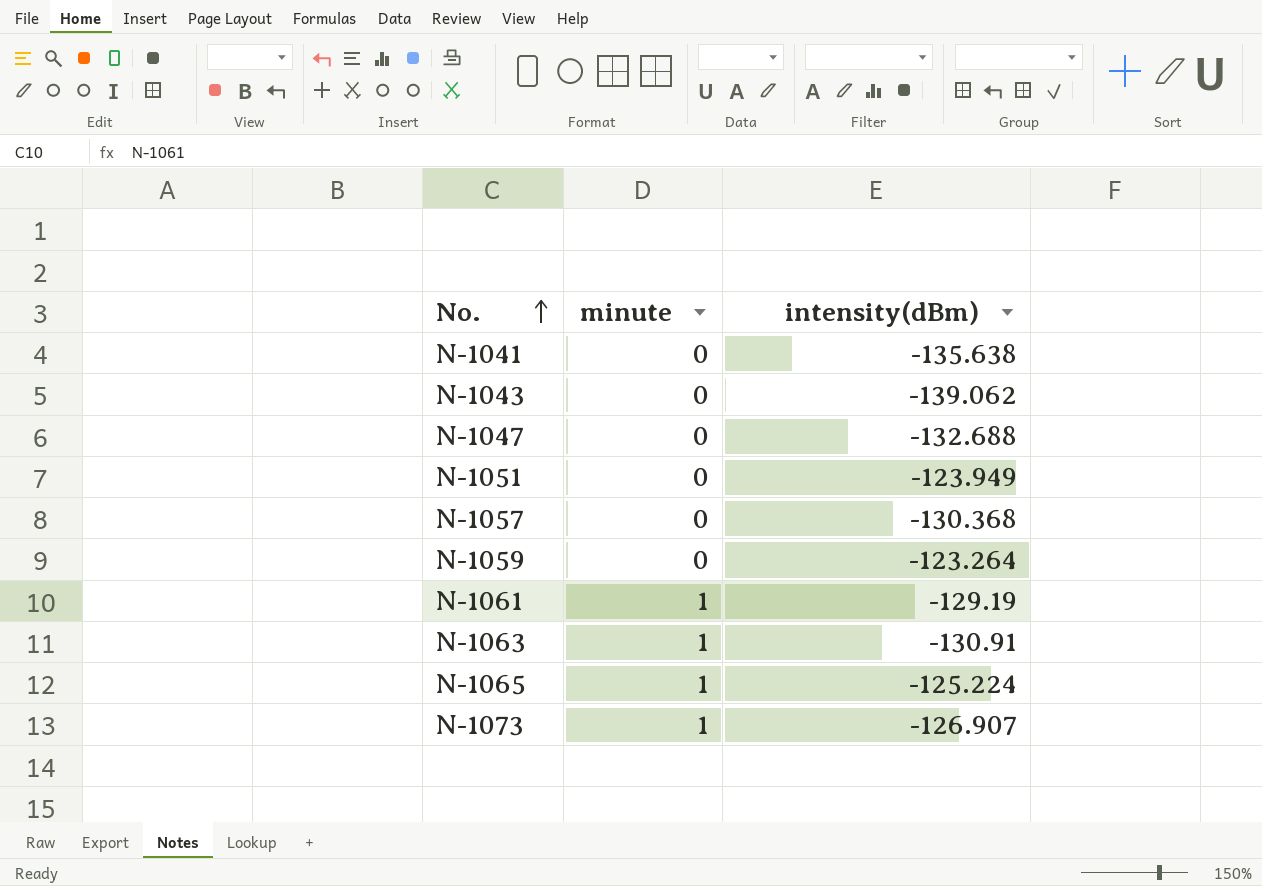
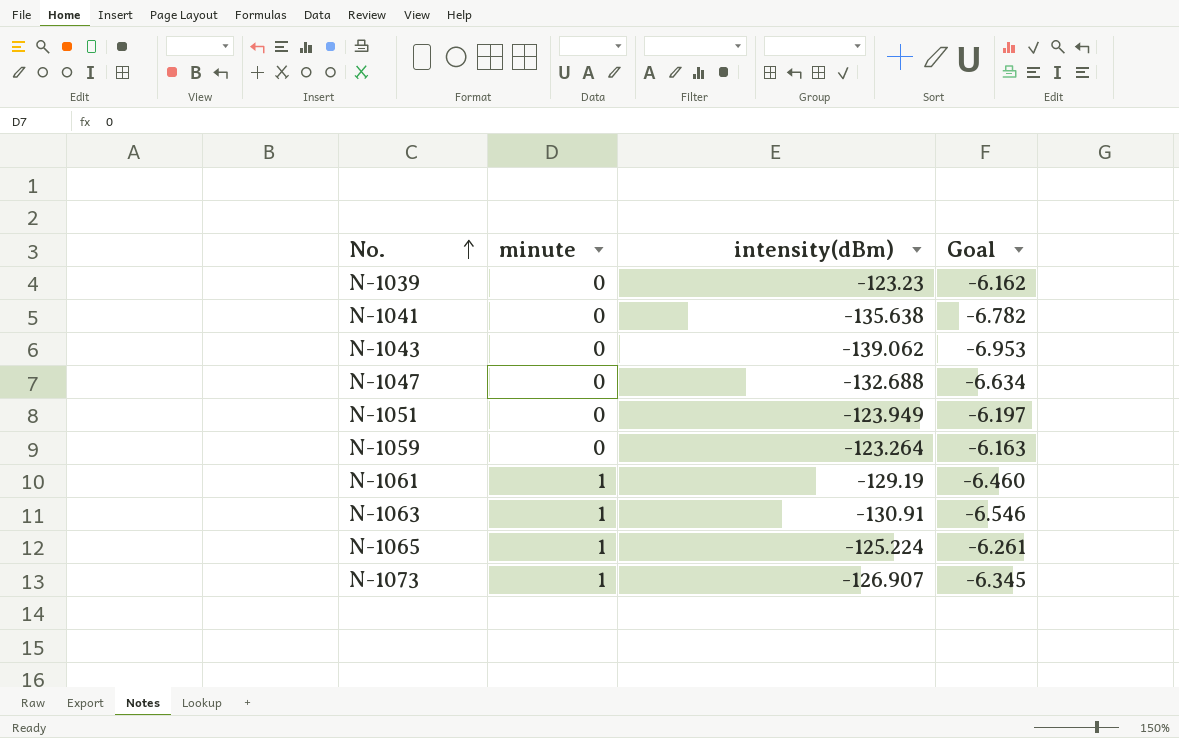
column Goal | formula: none -> [intensity(dBm)] * 0.05
row N-1057: 0 | -130.368 -> none
row N-1039: none -> 0 | -123.23 | -6.162

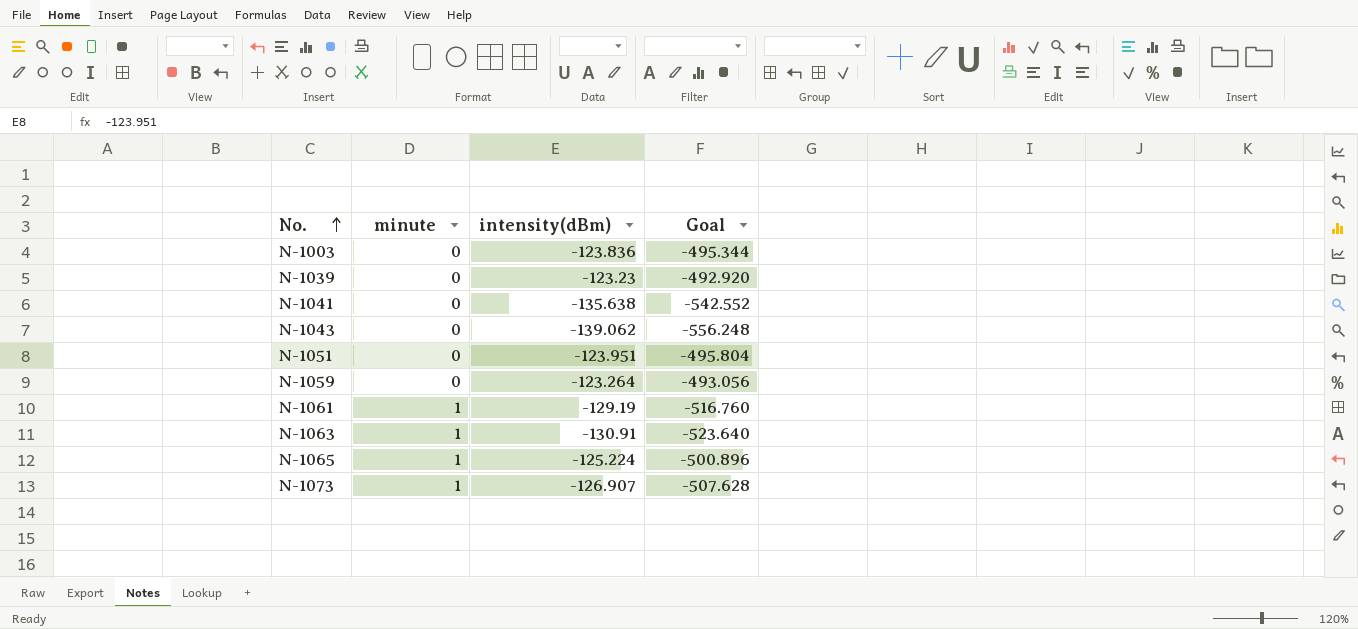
column Goal | formula: [intensity(dBm)] * 0.05 -> [intensity(dBm)] * 4
row N-1047: 0 | -132.688 | -6.634 -> none
row N-1003: none -> 0 | -123.836 | -495.344
N-1051 | intensity(dBm): -123.949 -> -123.951

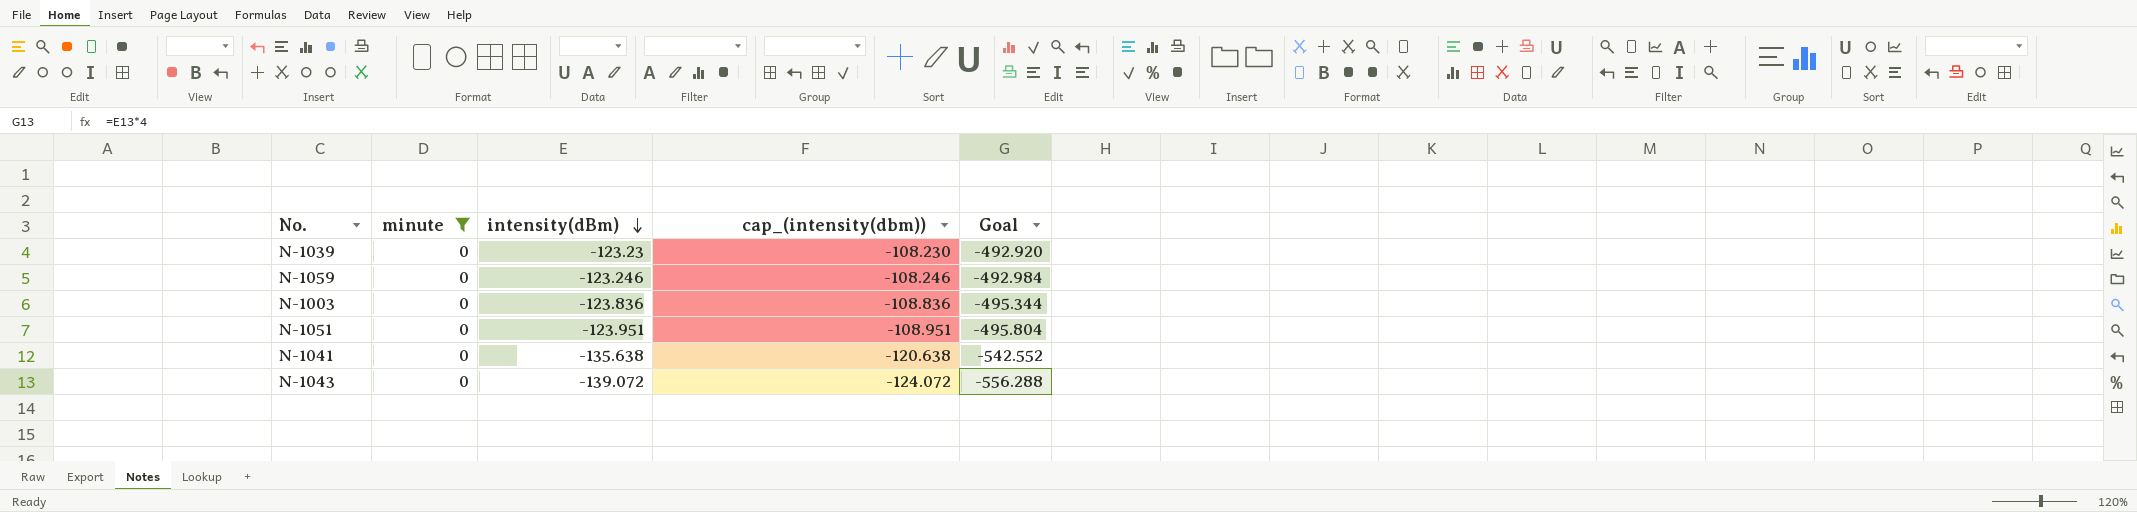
filter: none -> minute = 0
row order: No. ascending -> intensity(dBm) descending
column cap_(intensity(dbm)) | formula: none -> [intensity(dBm)] + 15
N-1059 | intensity(dBm): -123.264 -> -123.246
N-1059 | Goal: -493.056 -> -492.984
N-1043 | intensity(dBm): -139.062 -> -139.072
N-1043 | Goal: -556.248 -> -556.288

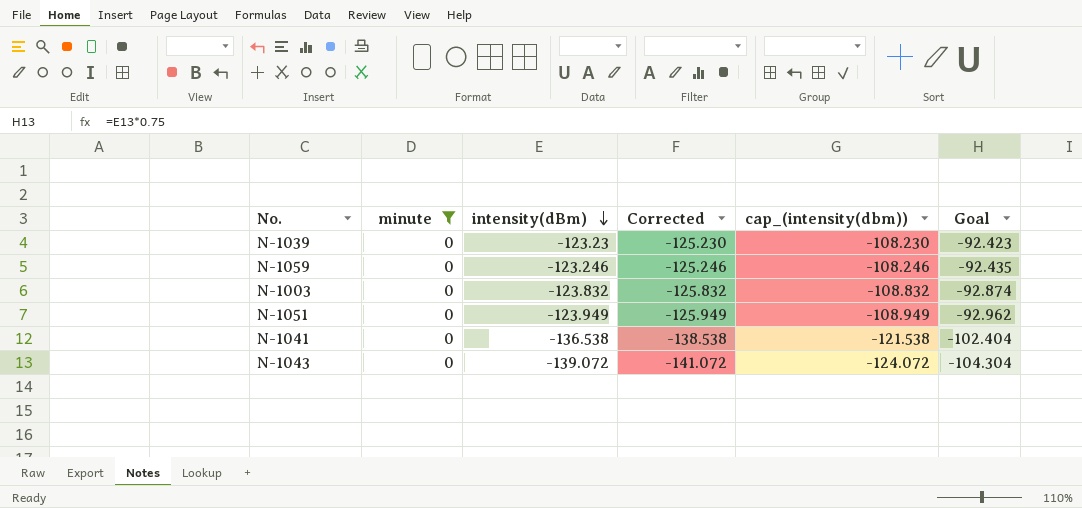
column Corrected | formula: none -> [intensity(dBm)] - 2
column Goal | formula: [intensity(dBm)] * 4 -> [intensity(dBm)] * 0.75
N-1003 | intensity(dBm): -123.836 -> -123.832
N-1003 | cap_(intensity(dbm)): -108.836 -> -108.832
N-1051 | intensity(dBm): -123.951 -> -123.949
N-1051 | cap_(intensity(dbm)): -108.951 -> -108.949
N-1041 | intensity(dBm): -135.638 -> -136.538
N-1041 | cap_(intensity(dbm)): -120.638 -> -121.538

